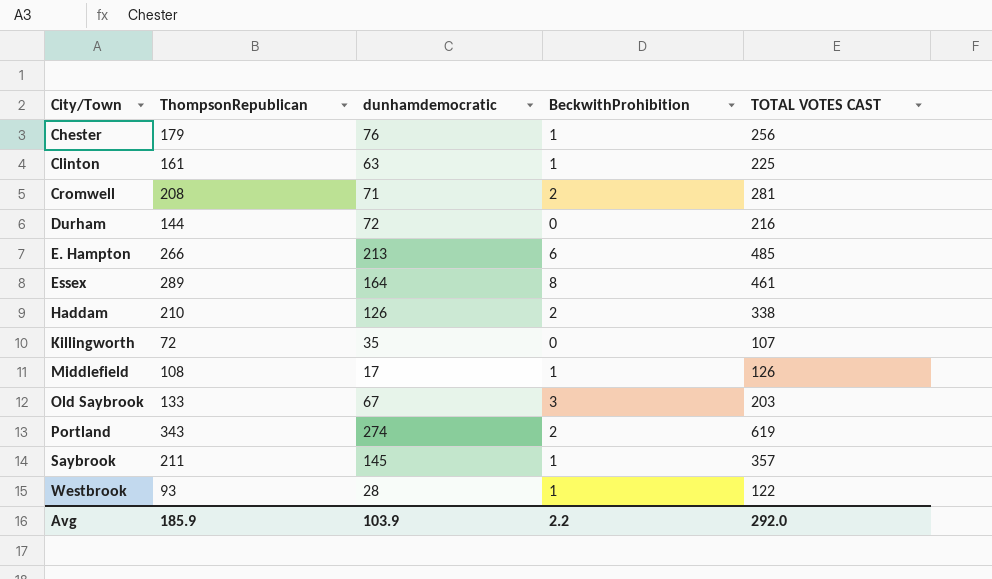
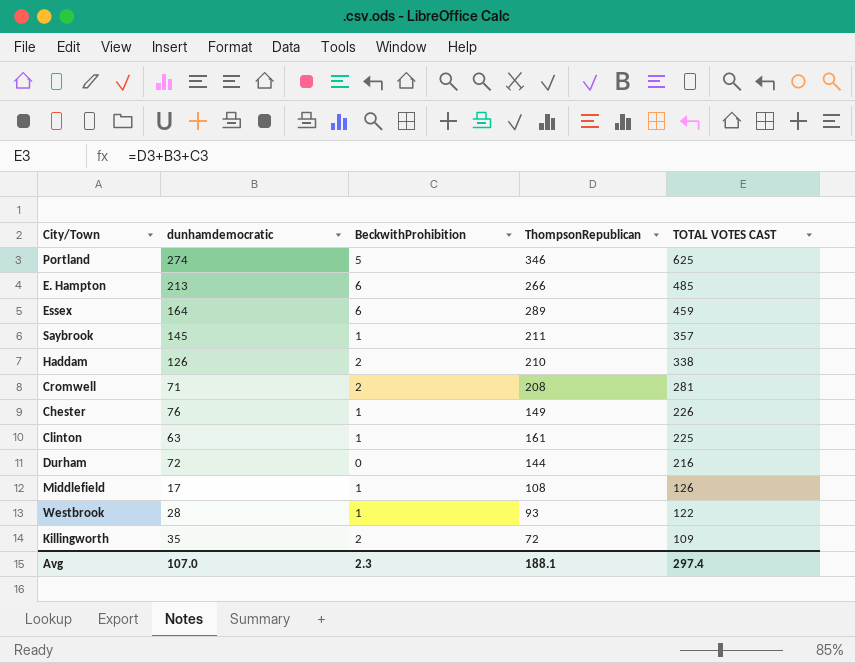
row order: City/Town ascending -> TOTAL VOTES CAST descending
column ThompsonRepublican | position: 2 -> 4
row Old Saybrook: 133 | 67 | 3 | 203 -> none
Portland | BeckwithProhibition: 2 -> 5
Portland | ThompsonRepublican: 343 -> 346
Portland | TOTAL VOTES CAST: 619 -> 625
Essex | BeckwithProhibition: 8 -> 6
Essex | TOTAL VOTES CAST: 461 -> 459
Chester | ThompsonRepublican: 179 -> 149
Chester | TOTAL VOTES CAST: 256 -> 226
Killingworth | BeckwithProhibition: 0 -> 2
Killingworth | TOTAL VOTES CAST: 107 -> 109
Avg | dunhamdemocratic: 103.9 -> 107.0
Avg | BeckwithProhibition: 2.2 -> 2.3
Avg | ThompsonRepublican: 185.9 -> 188.1
Avg | TOTAL VOTES CAST: 292.0 -> 297.4

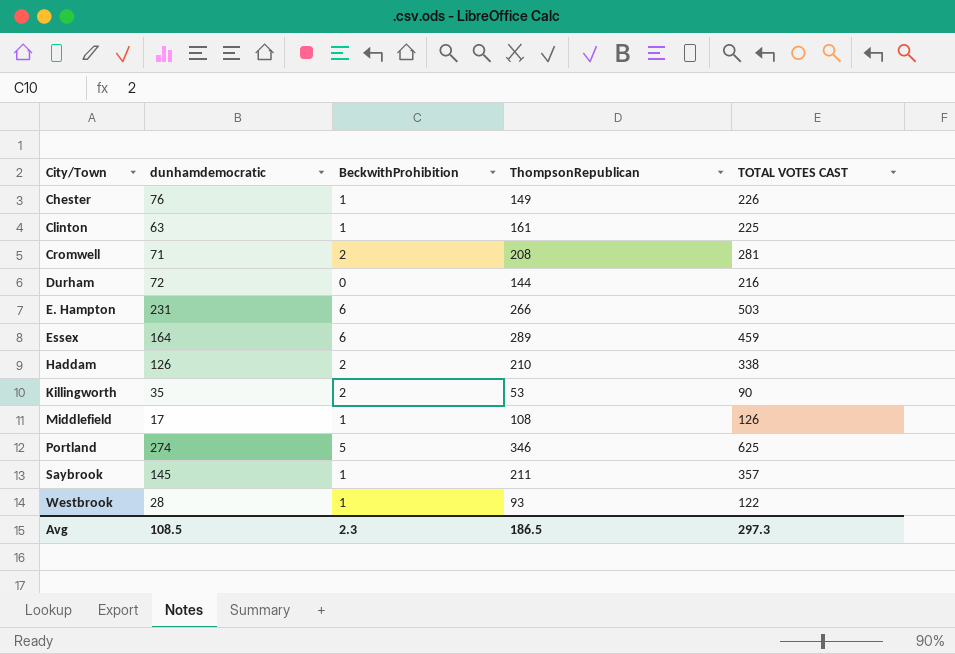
row order: TOTAL VOTES CAST descending -> City/Town ascending
E. Hampton | dunhamdemocratic: 213 -> 231
E. Hampton | TOTAL VOTES CAST: 485 -> 503
Killingworth | ThompsonRepublican: 72 -> 53
Killingworth | TOTAL VOTES CAST: 109 -> 90
Avg | dunhamdemocratic: 107.0 -> 108.5
Avg | ThompsonRepublican: 188.1 -> 186.5
Avg | TOTAL VOTES CAST: 297.4 -> 297.3

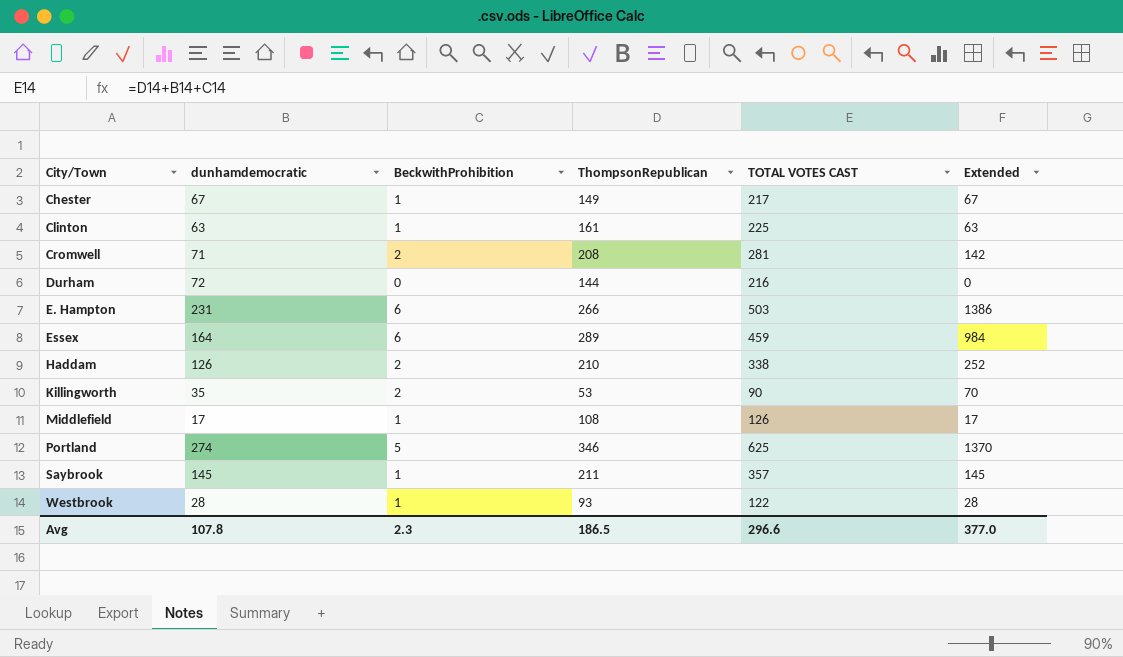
column Extended | formula: none -> [dunhamdemocratic] * [BeckwithProhibition]
Chester | dunhamdemocratic: 76 -> 67
Chester | TOTAL VOTES CAST: 226 -> 217
Avg | dunhamdemocratic: 108.5 -> 107.8
Avg | TOTAL VOTES CAST: 297.3 -> 296.6

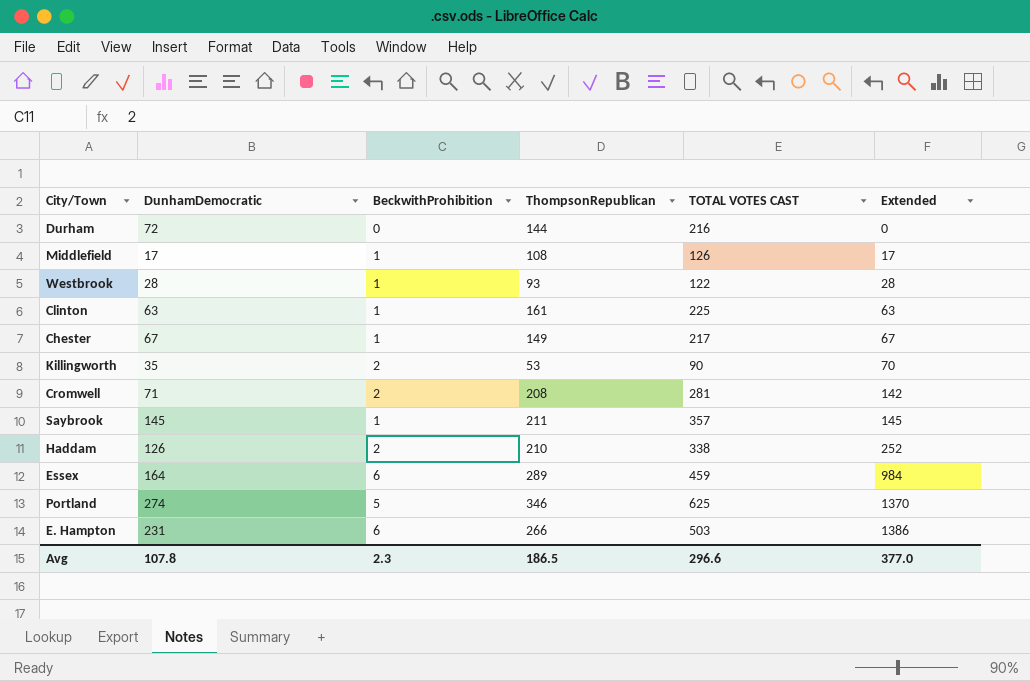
row order: City/Town ascending -> Extended ascending
column name: dunhamdemocratic -> DunhamDemocratic

